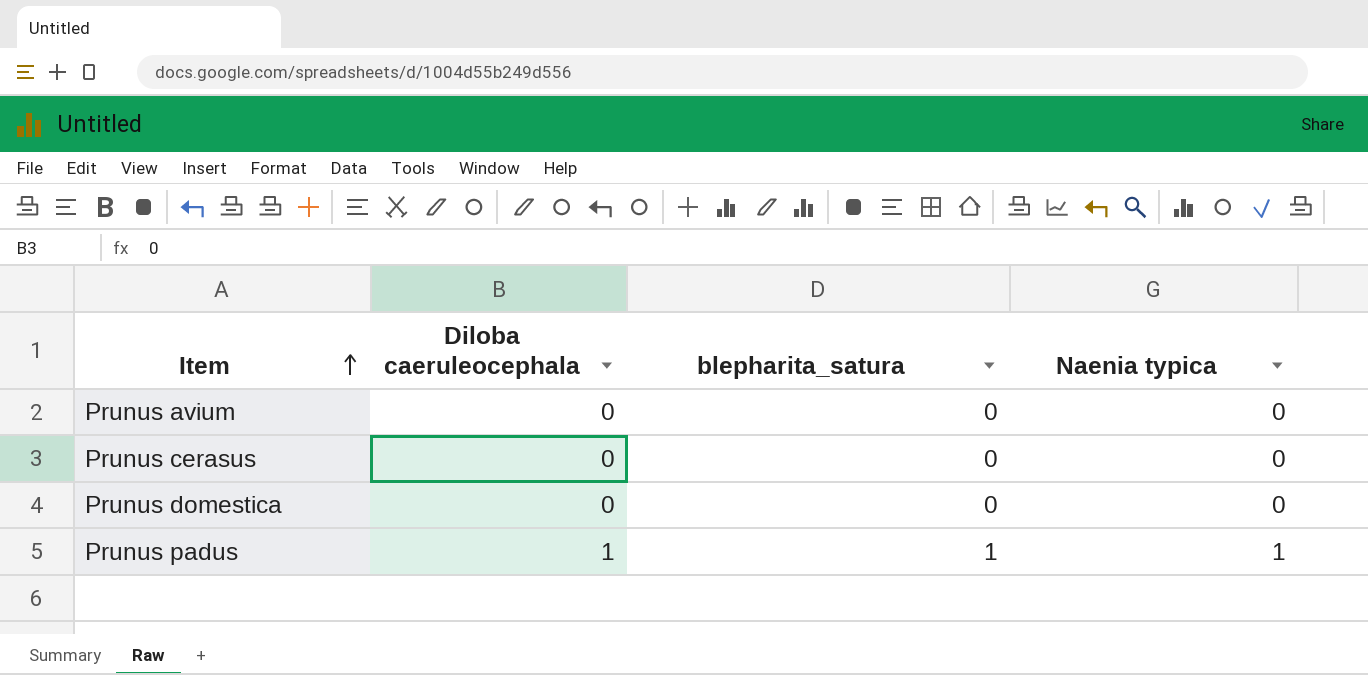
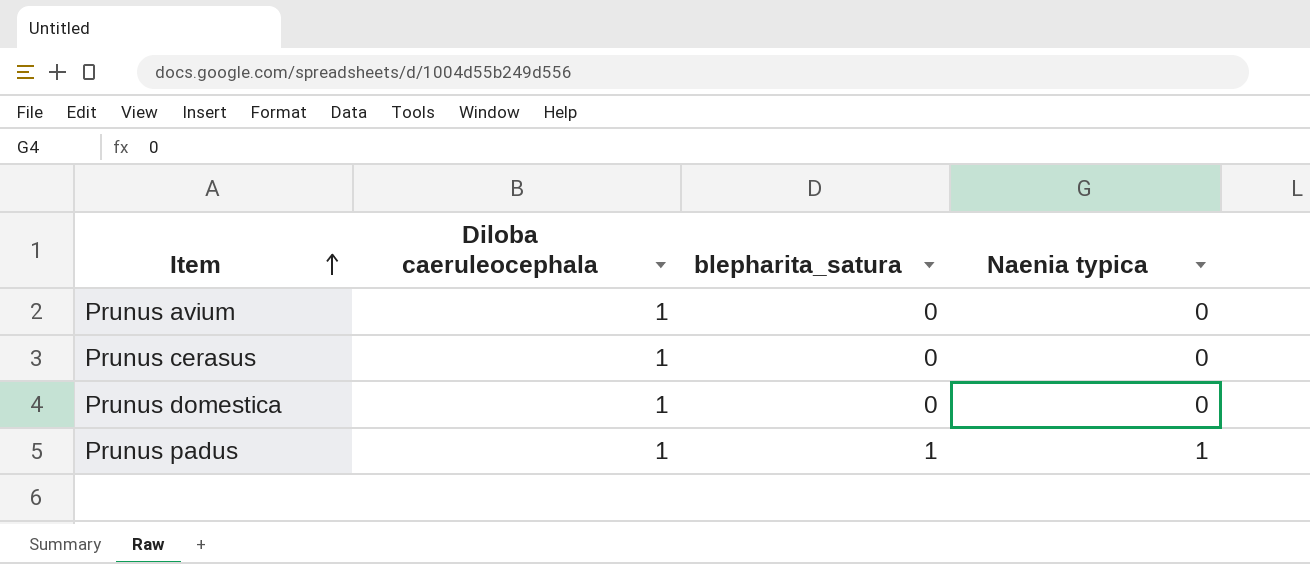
Prunus avium | Diloba caeruleocephala: 0 -> 1
Prunus cerasus | Diloba caeruleocephala: 0 -> 1
Prunus domestica | Diloba caeruleocephala: 0 -> 1

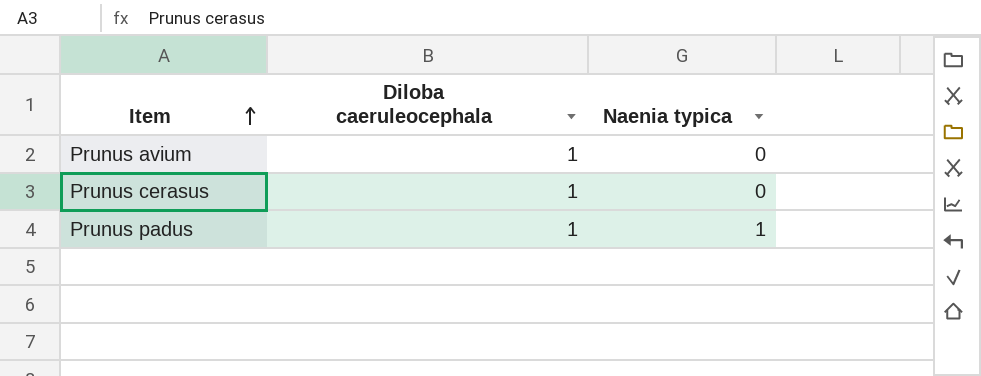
column blepharita_satura | position: 3 -> none
row Prunus domestica: 1 | 0 | 0 -> none

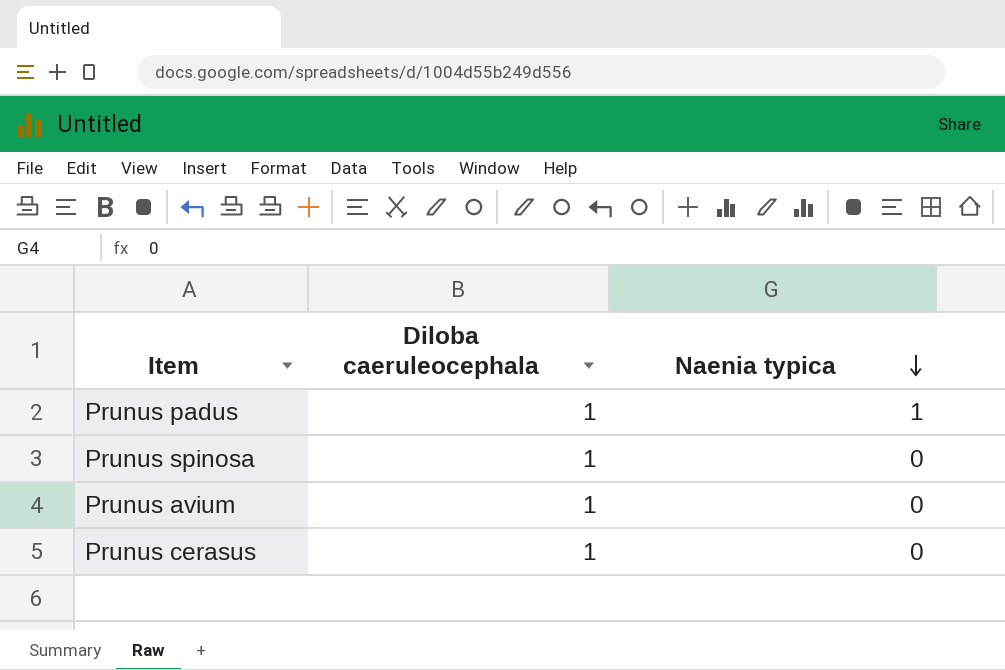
row order: Item ascending -> Naenia typica descending
row Prunus spinosa: none -> 1 | 0

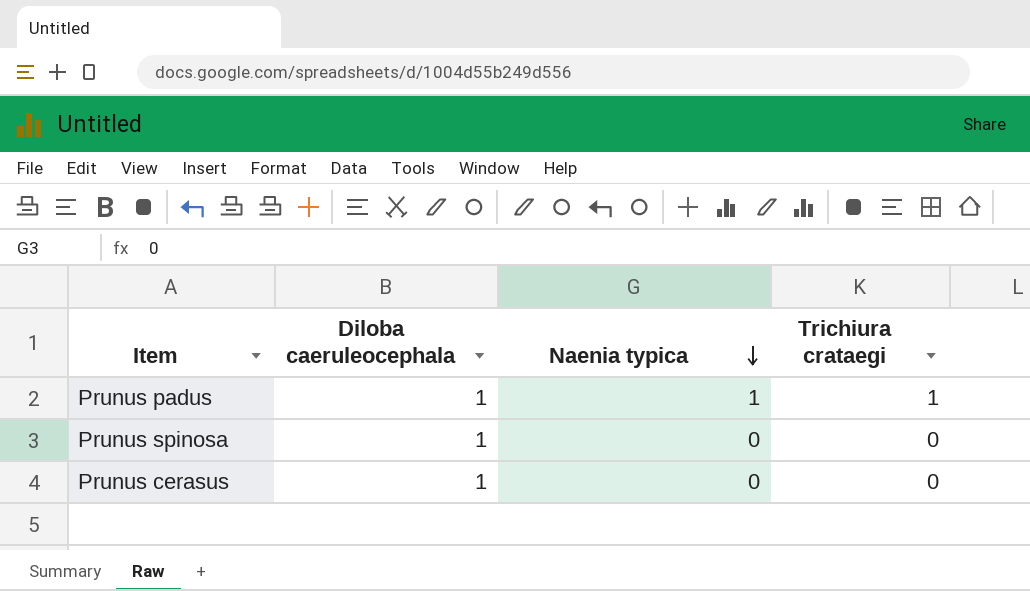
column Trichiura crataegi | position: none -> 4
row Prunus avium: 1 | 0 -> none

